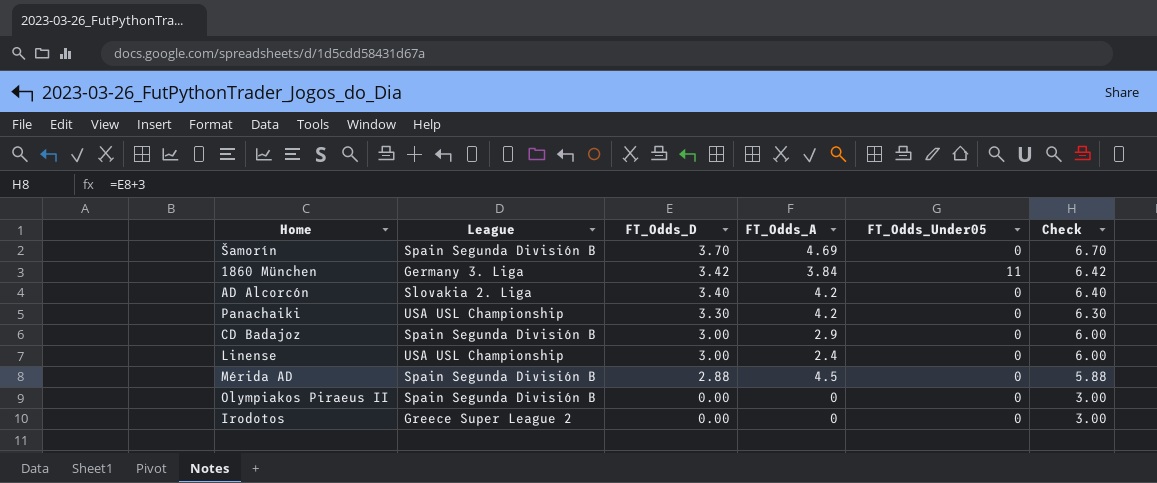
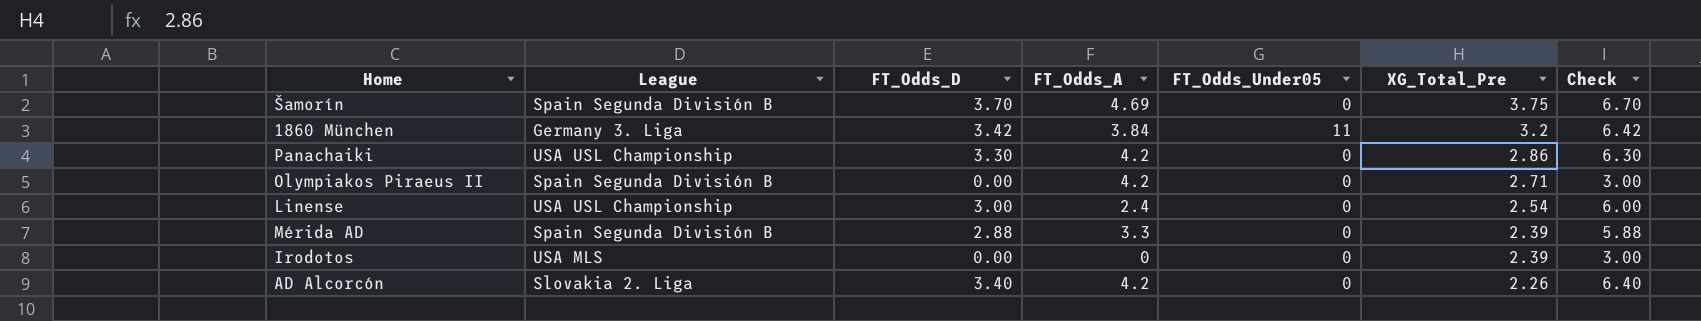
row order: FT_Odds_D descending -> XG_Total_Pre descending
column XG_Total_Pre | position: none -> 6
row CD Badajoz: Spain Segunda División B | 3.00 | 2.9 | 0 | 6.00 -> none
Olympiakos Piraeus II | FT_Odds_A: 0 -> 4.2
Mérida AD | FT_Odds_A: 4.5 -> 3.3
Irodotos | League: Greece Super League 2 -> USA MLS

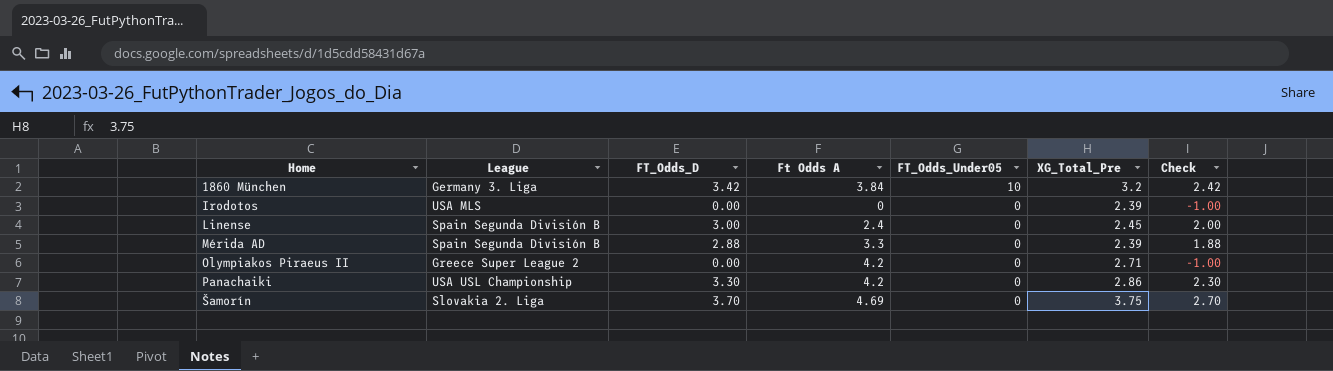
row order: XG_Total_Pre descending -> Home ascending
column name: FT_Odds_A -> Ft Odds A
column Check | formula: [FT_Odds_D] + 3 -> [FT_Odds_D] - 1
row AD Alcorcón: Slovakia 2. Liga | 3.40 | 4.2 | 0 | 2.26 | 6.40 -> none
1860 München | FT_Odds_Under05: 11 -> 10
Linense | League: USA USL Championship -> Spain Segunda División B
Linense | XG_Total_Pre: 2.54 -> 2.45
Olympiakos Piraeus II | League: Spain Segunda División B -> Greece Super League 2
Šamorín | League: Spain Segunda División B -> Slovakia 2. Liga

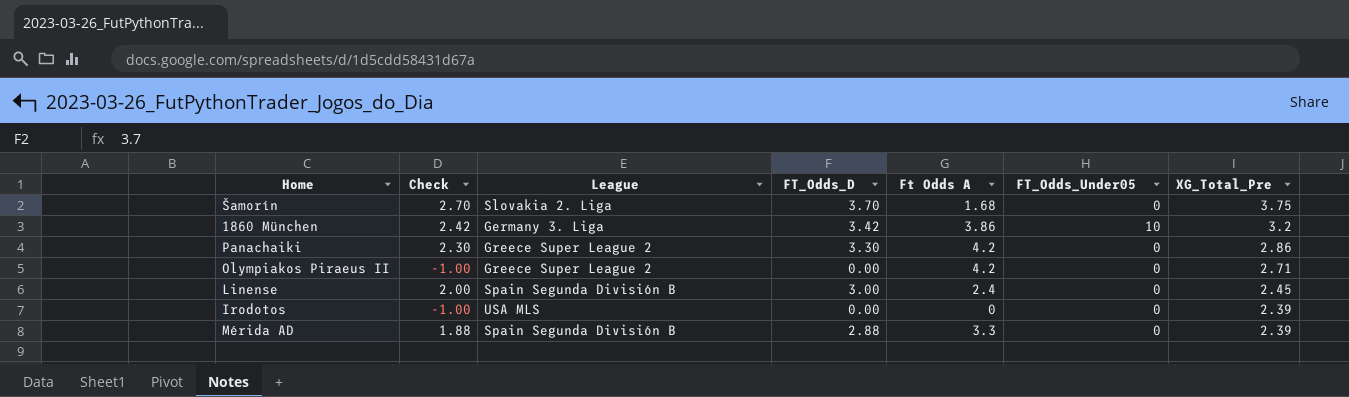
row order: Home ascending -> XG_Total_Pre descending
column Check | position: 7 -> 2
Šamorín | Ft Odds A: 4.69 -> 1.68
1860 München | Ft Odds A: 3.84 -> 3.86
Panachaiki | League: USA USL Championship -> Greece Super League 2

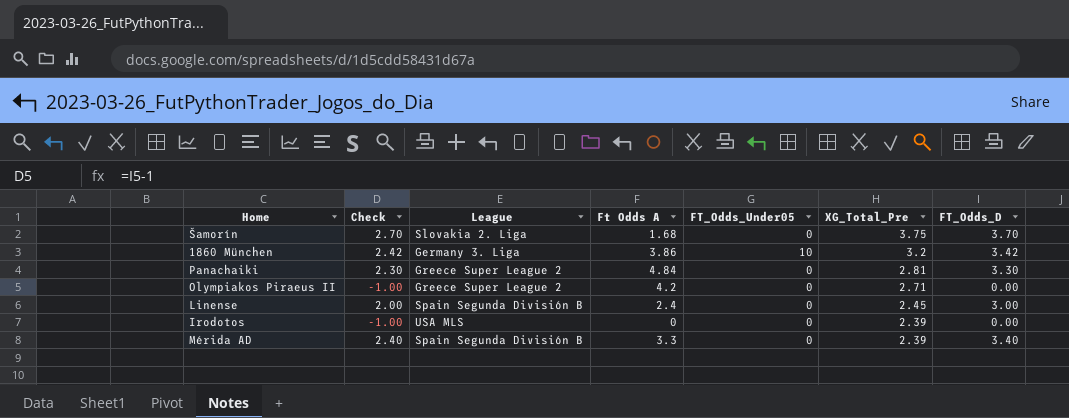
column FT_Odds_D | position: 4 -> 7
Panachaiki | Ft Odds A: 4.2 -> 4.84
Panachaiki | XG_Total_Pre: 2.86 -> 2.81
Mérida AD | Check: 1.88 -> 2.40
Mérida AD | FT_Odds_D: 2.88 -> 3.40

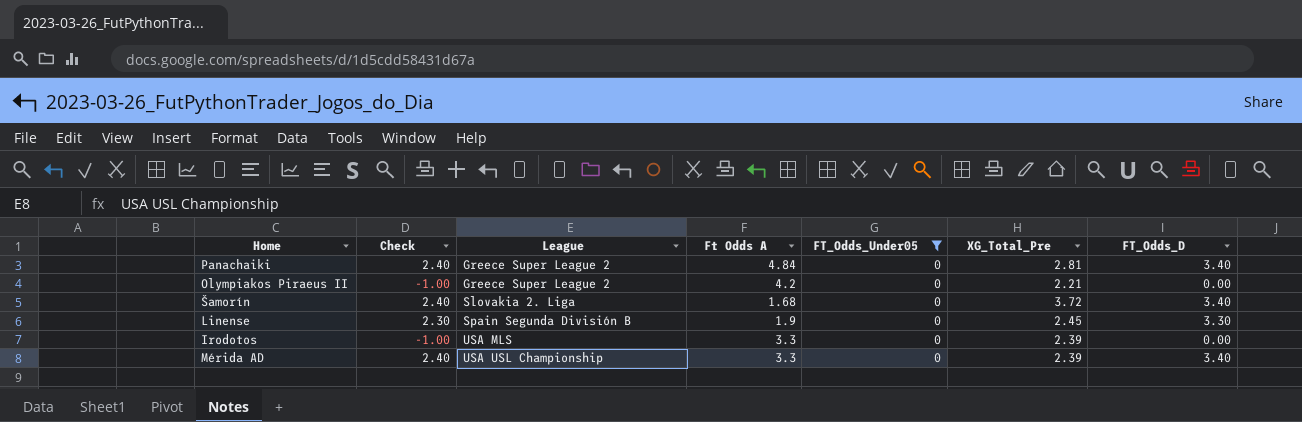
filter: none -> FT_Odds_Under05 = 0
row order: XG_Total_Pre descending -> League ascending
Panachaiki | Check: 2.30 -> 2.40
Panachaiki | FT_Odds_D: 3.30 -> 3.40
Olympiakos Piraeus II | XG_Total_Pre: 2.71 -> 2.21
Šamorín | Check: 2.70 -> 2.40
Šamorín | XG_Total_Pre: 3.75 -> 3.72
Šamorín | FT_Odds_D: 3.70 -> 3.40
Linense | Check: 2.00 -> 2.30
Linense | Ft Odds A: 2.4 -> 1.9
Linense | FT_Odds_D: 3.00 -> 3.30
Irodotos | Ft Odds A: 0 -> 3.3
Mérida AD | League: Spain Segunda División B -> USA USL Championship

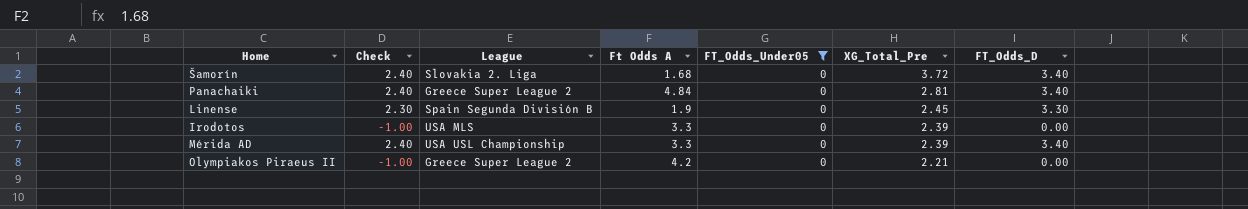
row order: League ascending -> XG_Total_Pre descending

